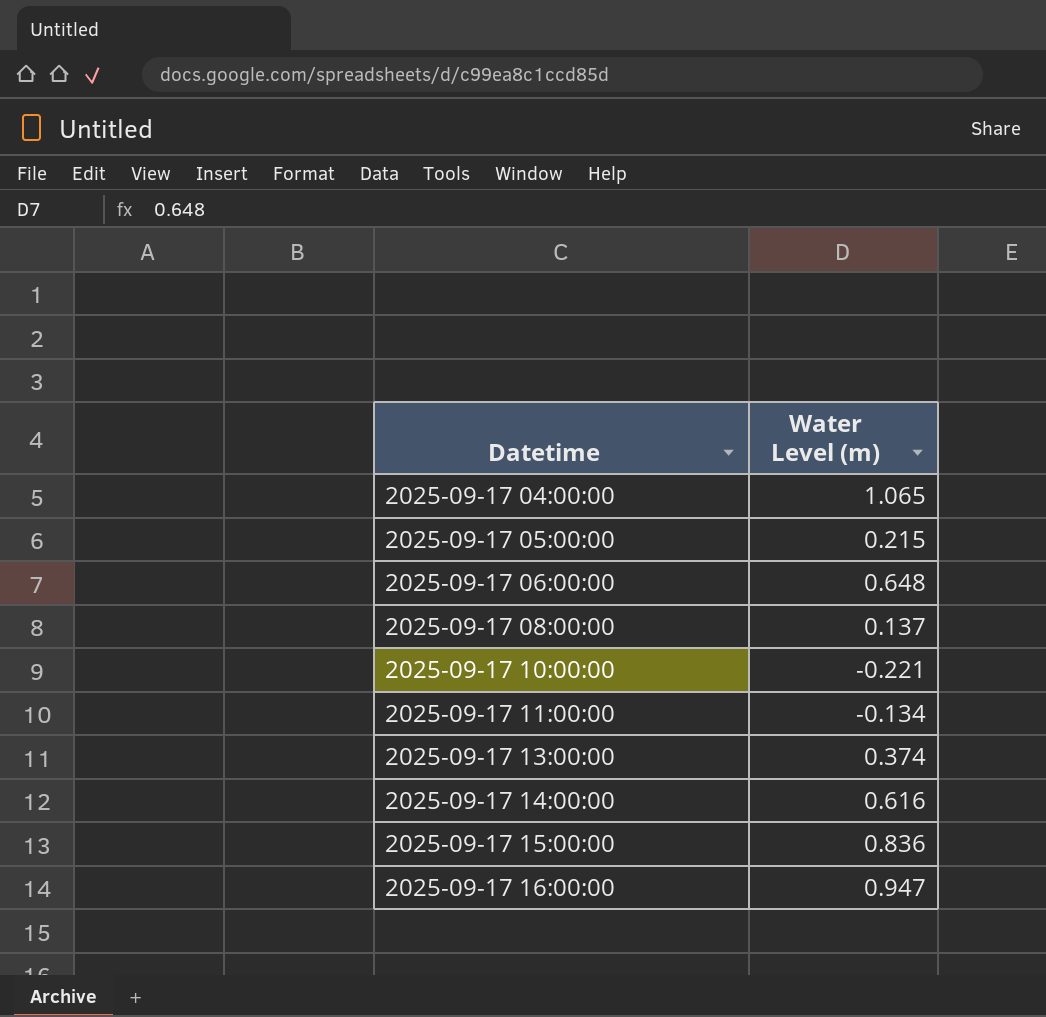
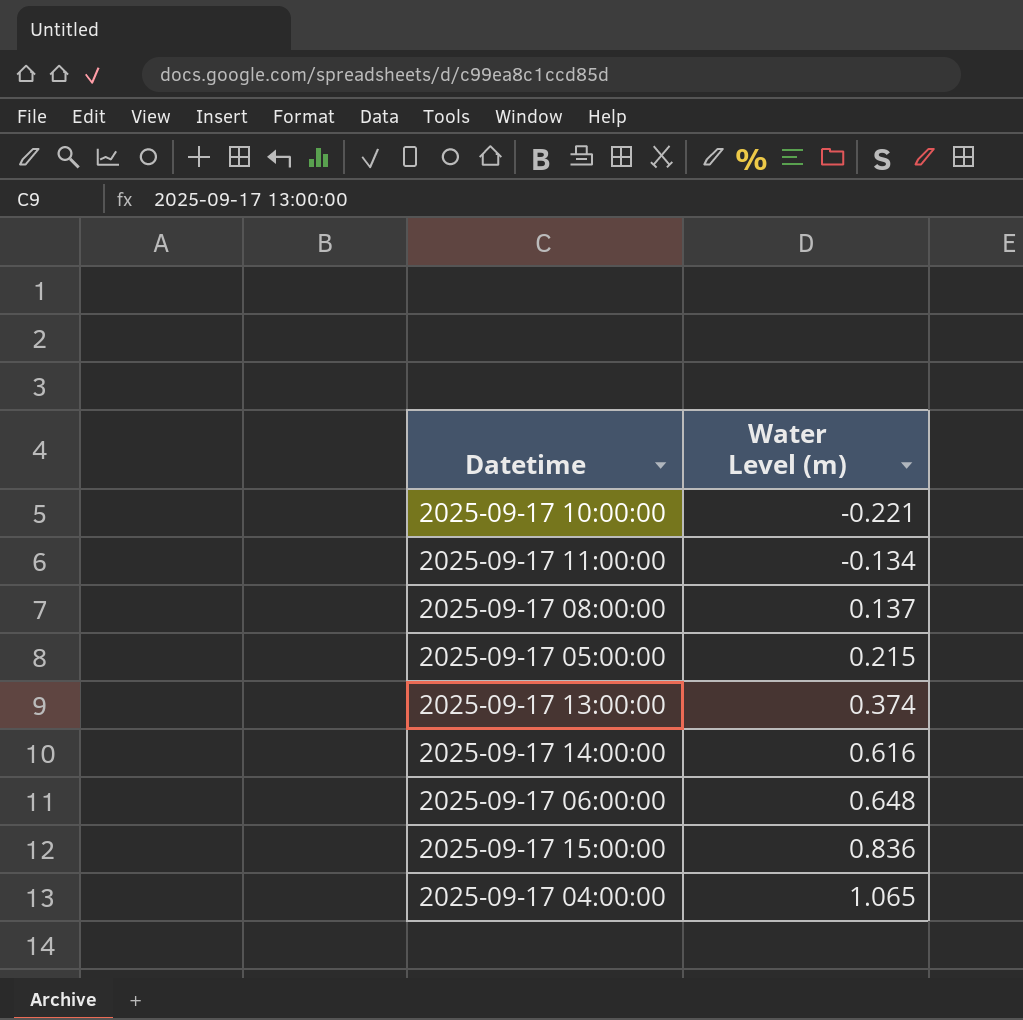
row order: Datetime ascending -> Water Level (m) ascending
row 2025-09-17 16:00:00: 0.947 -> none

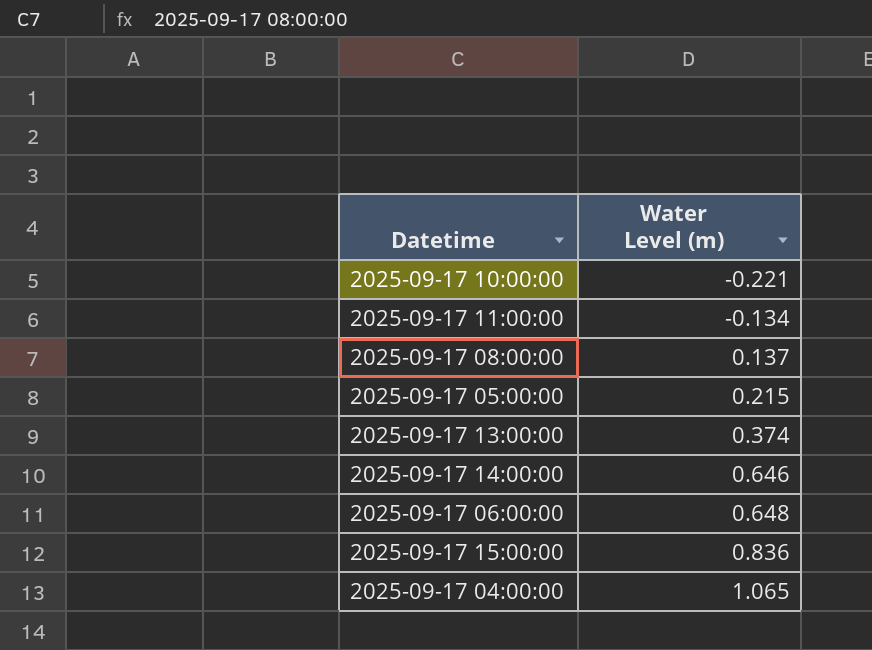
2025-09-17 14:00:00 | Water Level (m): 0.616 -> 0.646

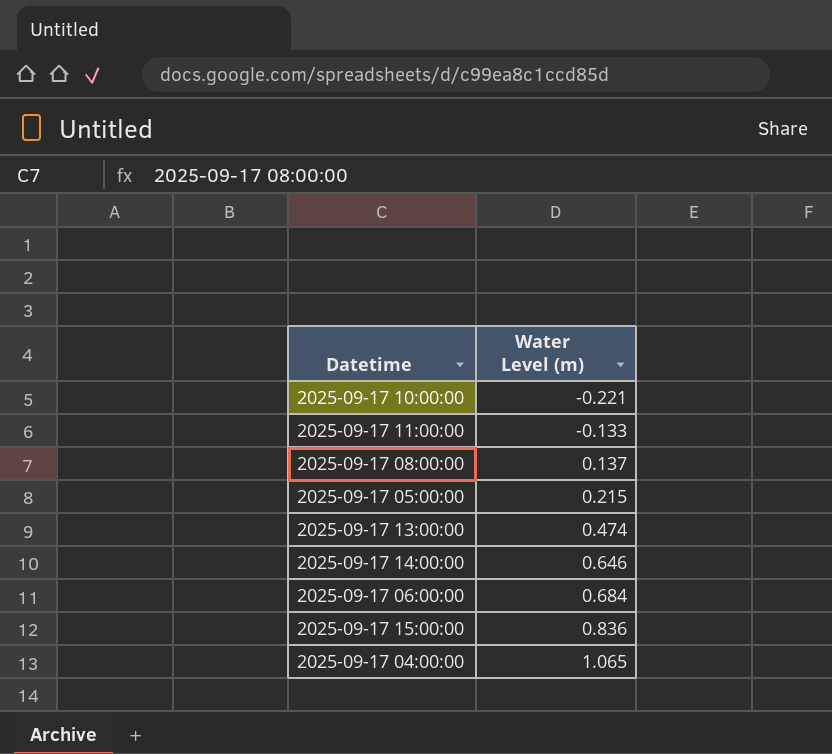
2025-09-17 11:00:00 | Water Level (m): -0.134 -> -0.133
2025-09-17 13:00:00 | Water Level (m): 0.374 -> 0.474
2025-09-17 06:00:00 | Water Level (m): 0.648 -> 0.684

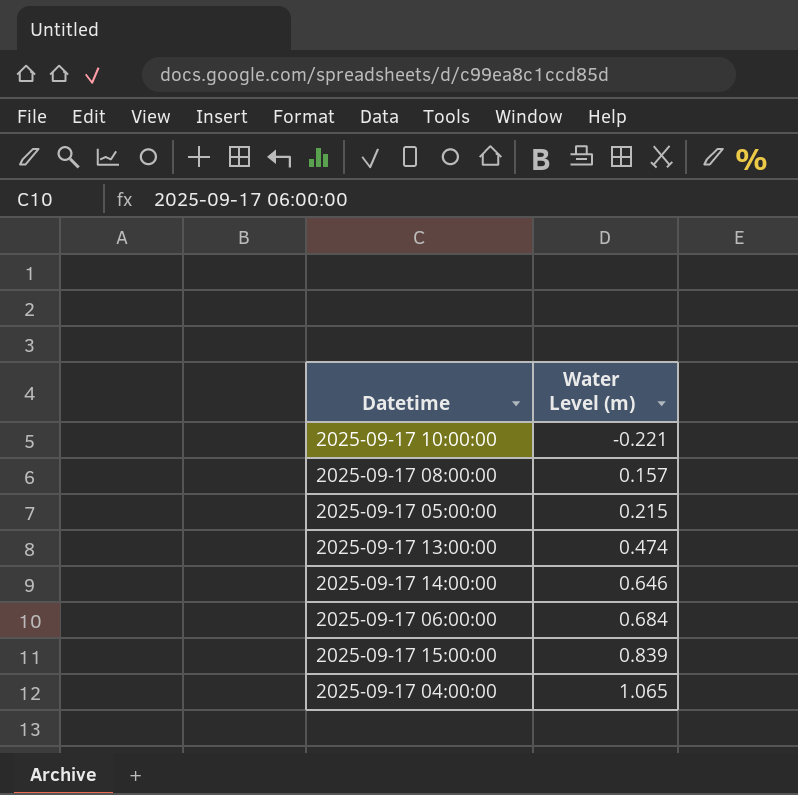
row 2025-09-17 11:00:00: -0.133 -> none
2025-09-17 08:00:00 | Water Level (m): 0.137 -> 0.157
2025-09-17 15:00:00 | Water Level (m): 0.836 -> 0.839

